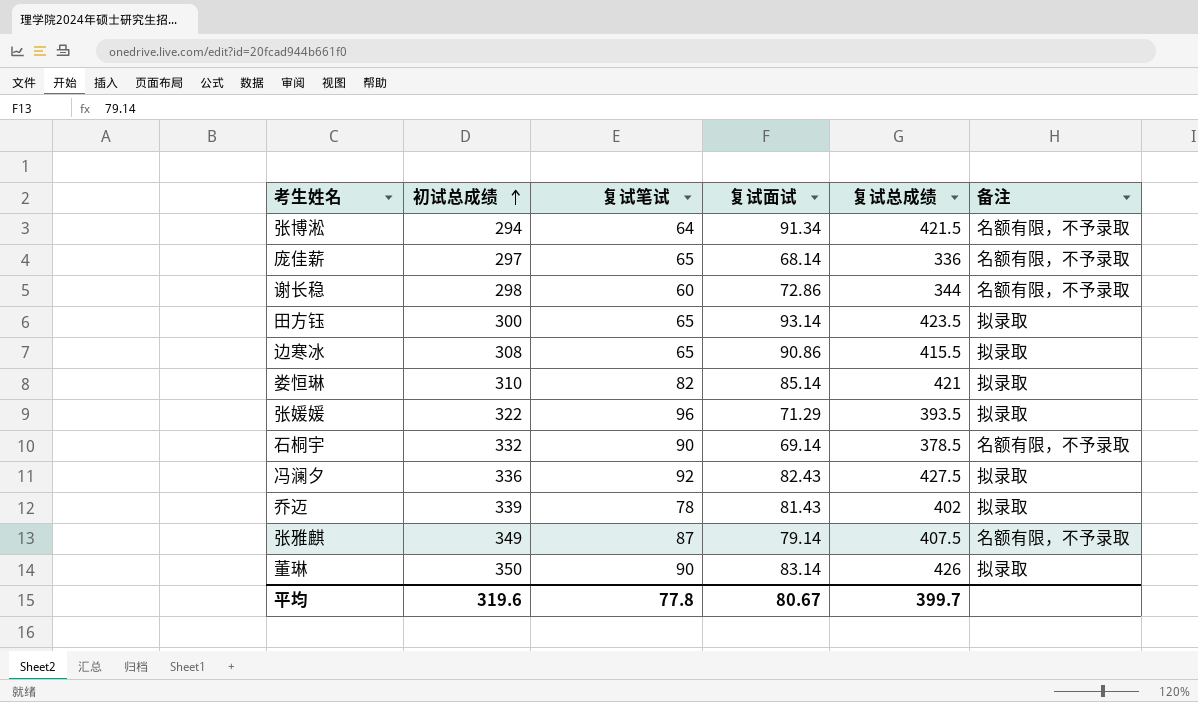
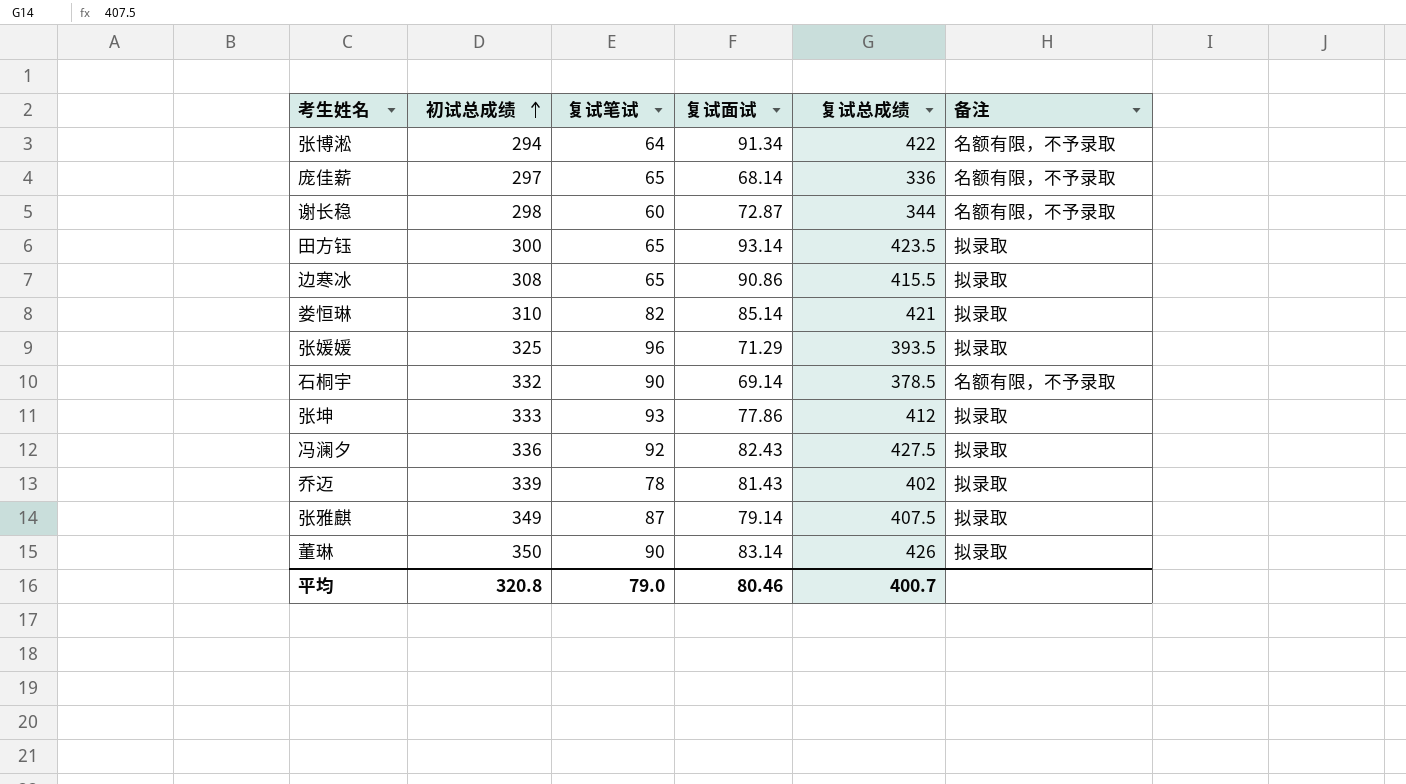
张博淞 | 复试总成绩: 421.5 -> 422
谢长稳 | 复试面试: 72.86 -> 72.87
张媛媛 | 初试总成绩: 322 -> 325
row 张坤: none -> 333 | 93 | 77.86 | 412 | 拟录取
张雅麒 | 备注: 名额有限，不予录取 -> 拟录取
平均 | 初试总成绩: 319.6 -> 320.8
平均 | 复试笔试: 77.8 -> 79.0
平均 | 复试面试: 80.67 -> 80.46
平均 | 复试总成绩: 399.7 -> 400.7

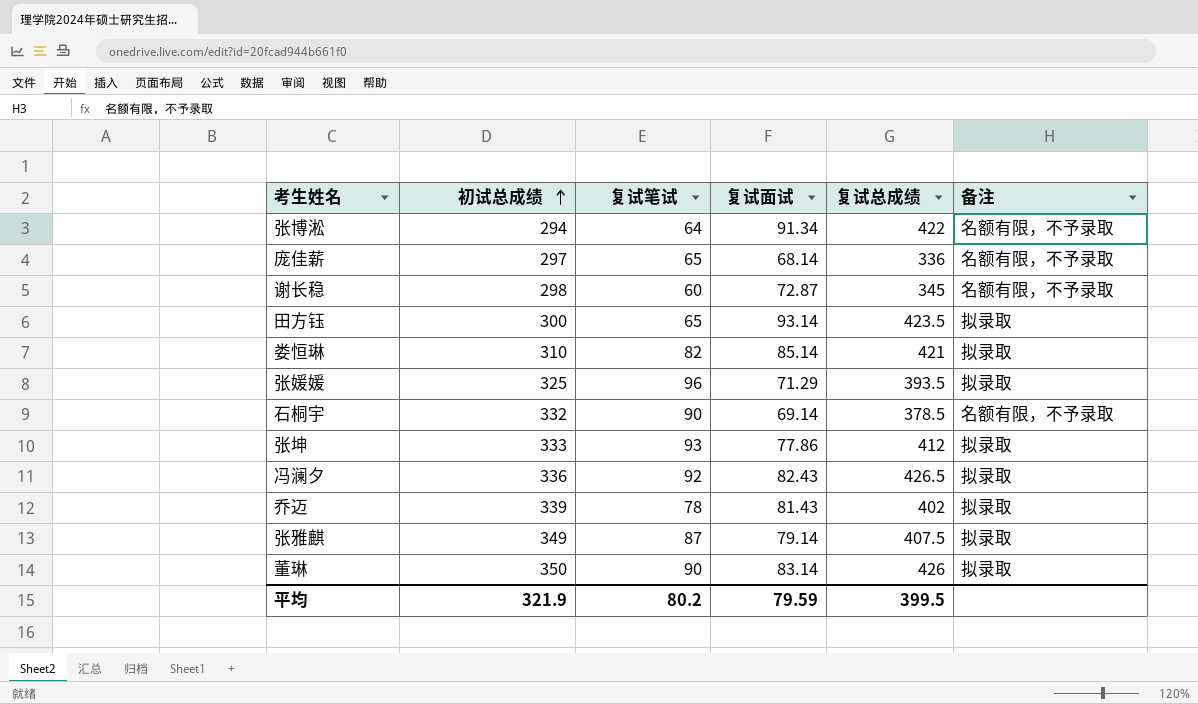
row 边寒冰: 308 | 65 | 90.86 | 415.5 | 拟录取 -> none
谢长稳 | 复试总成绩: 344 -> 345
冯澜夕 | 复试总成绩: 427.5 -> 426.5
平均 | 初试总成绩: 320.8 -> 321.9
平均 | 复试笔试: 79.0 -> 80.2
平均 | 复试面试: 80.46 -> 79.59
平均 | 复试总成绩: 400.7 -> 399.5

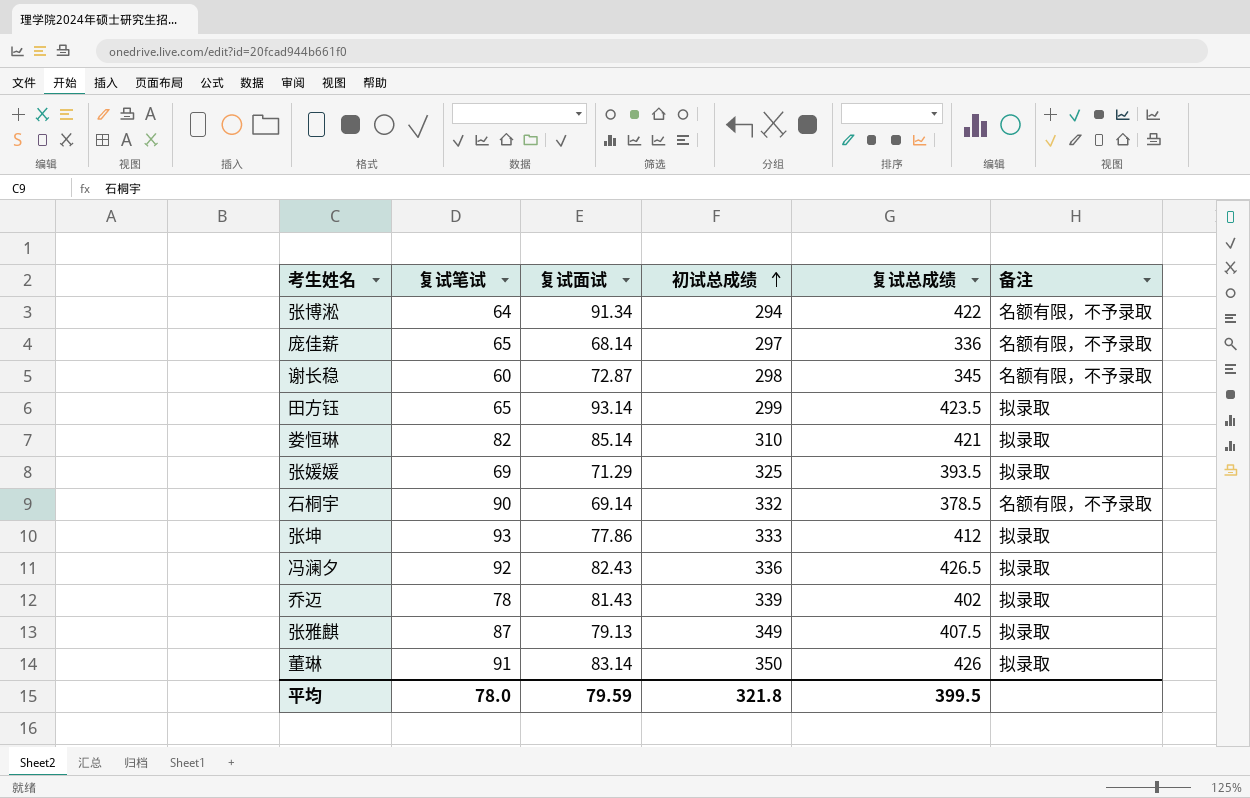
column 初试总成绩 | position: 2 -> 4
田方钰 | 初试总成绩: 300 -> 299
张媛媛 | 复试笔试: 96 -> 69
张雅麒 | 复试面试: 79.14 -> 79.13
董琳 | 复试笔试: 90 -> 91
平均 | 复试笔试: 80.2 -> 78.0
平均 | 初试总成绩: 321.9 -> 321.8

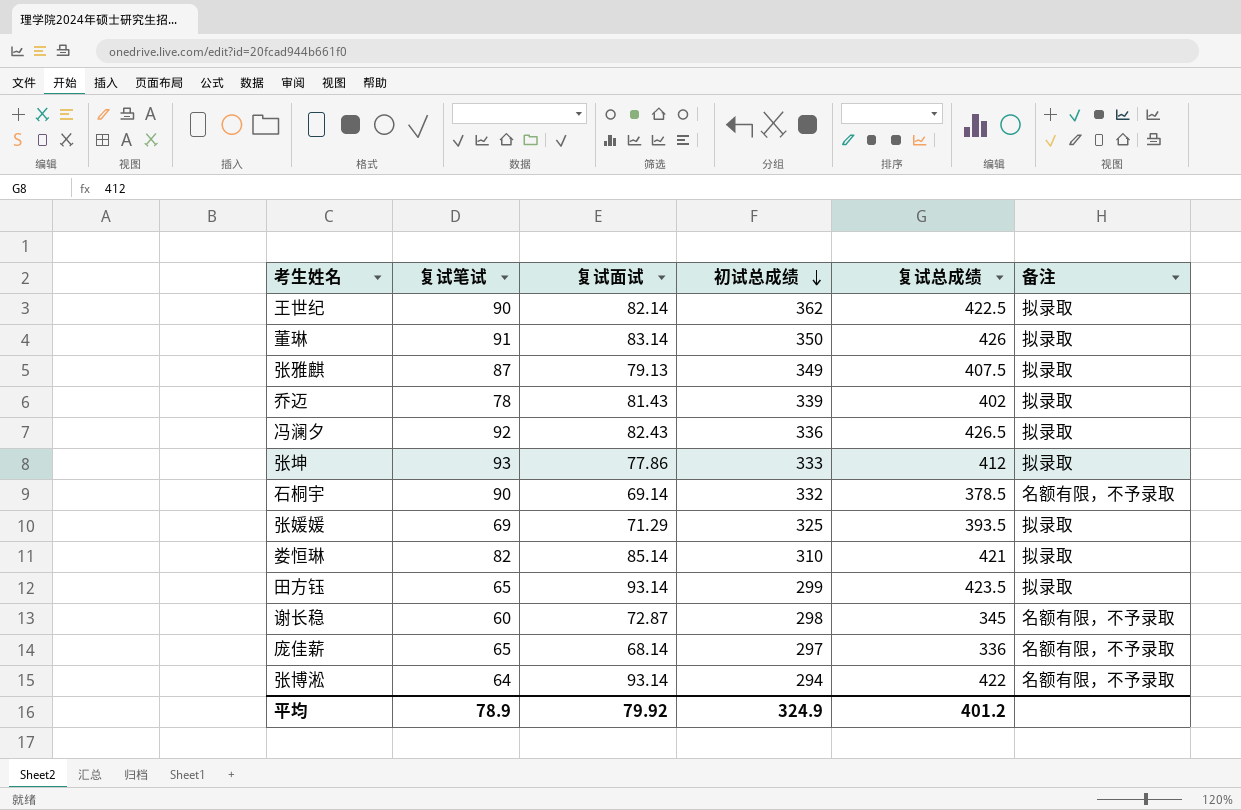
row order: 初试总成绩 ascending -> 初试总成绩 descending
row 王世纪: none -> 90 | 82.14 | 362 | 422.5 | 拟录取
张博淞 | 复试面试: 91.34 -> 93.14
平均 | 复试笔试: 78.0 -> 78.9
平均 | 复试面试: 79.59 -> 79.92
平均 | 初试总成绩: 321.8 -> 324.9
平均 | 复试总成绩: 399.5 -> 401.2

